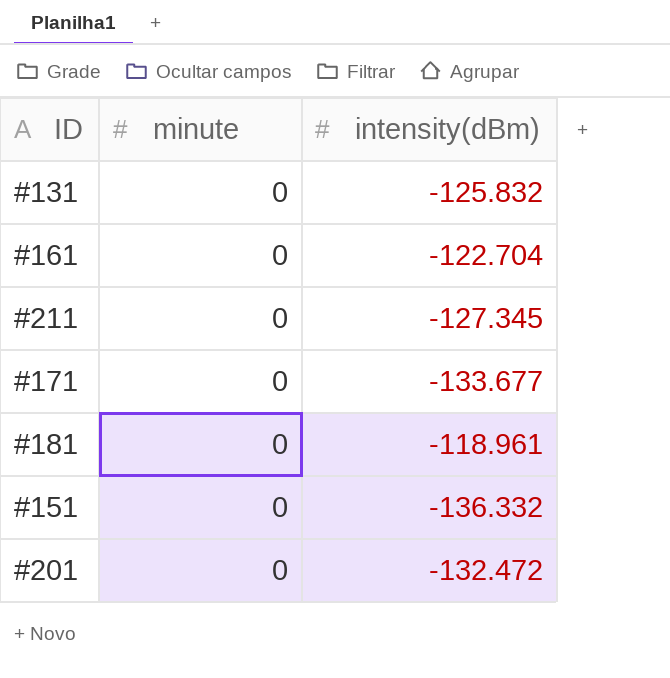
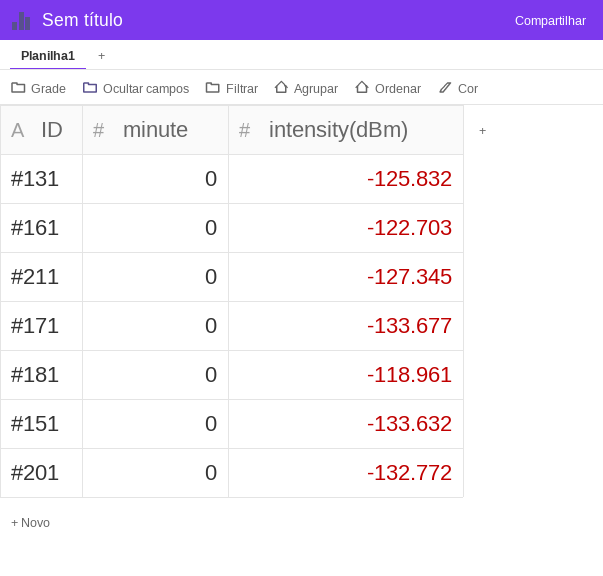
#161 | intensity(dBm): -122.704 -> -122.703
#151 | intensity(dBm): -136.332 -> -133.632
#201 | intensity(dBm): -132.472 -> -132.772

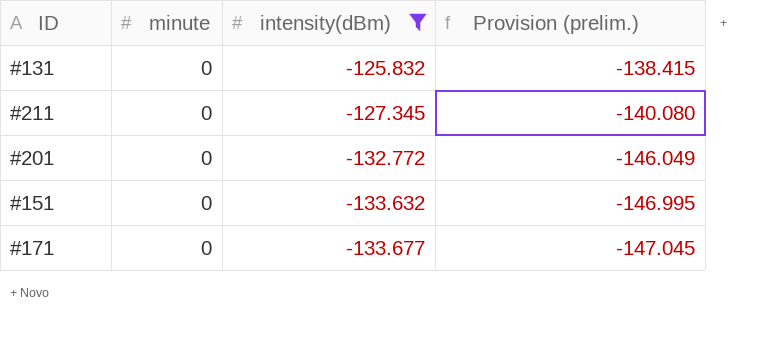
filter: none -> intensity(dBm) <= -125.832
row order: none -> intensity(dBm) descending
column Provision (prelim.) | formula: none -> [intensity(dBm)] * 1.1

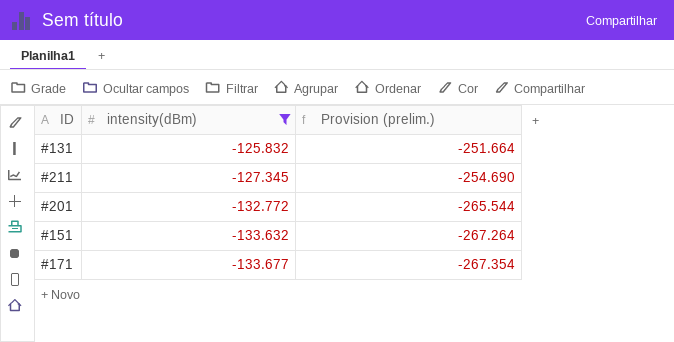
column minute | position: 2 -> none
column Provision (prelim.) | formula: [intensity(dBm)] * 1.1 -> [intensity(dBm)] * 2

